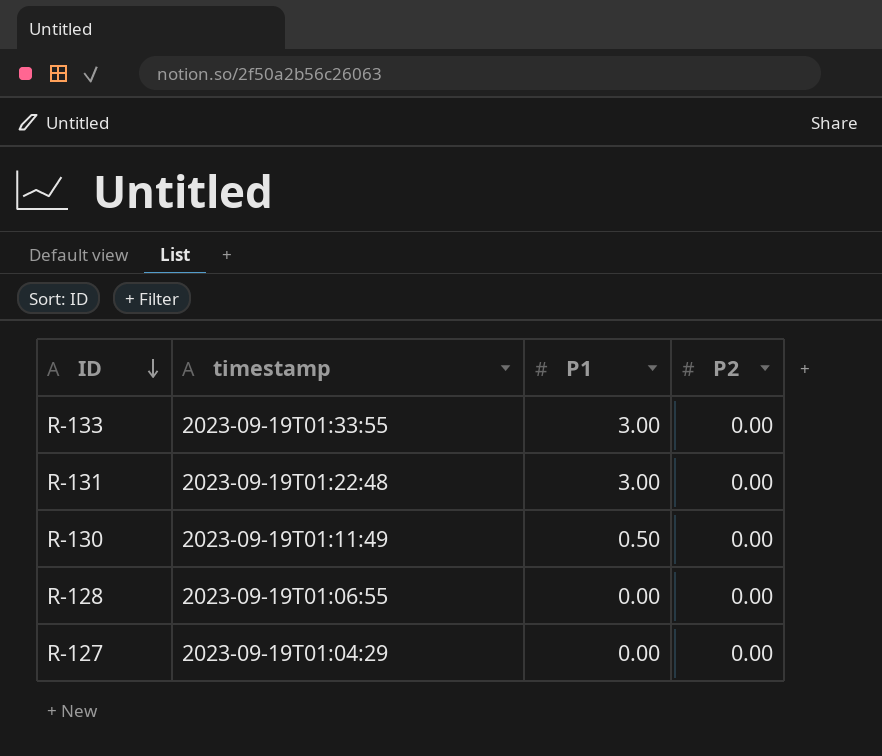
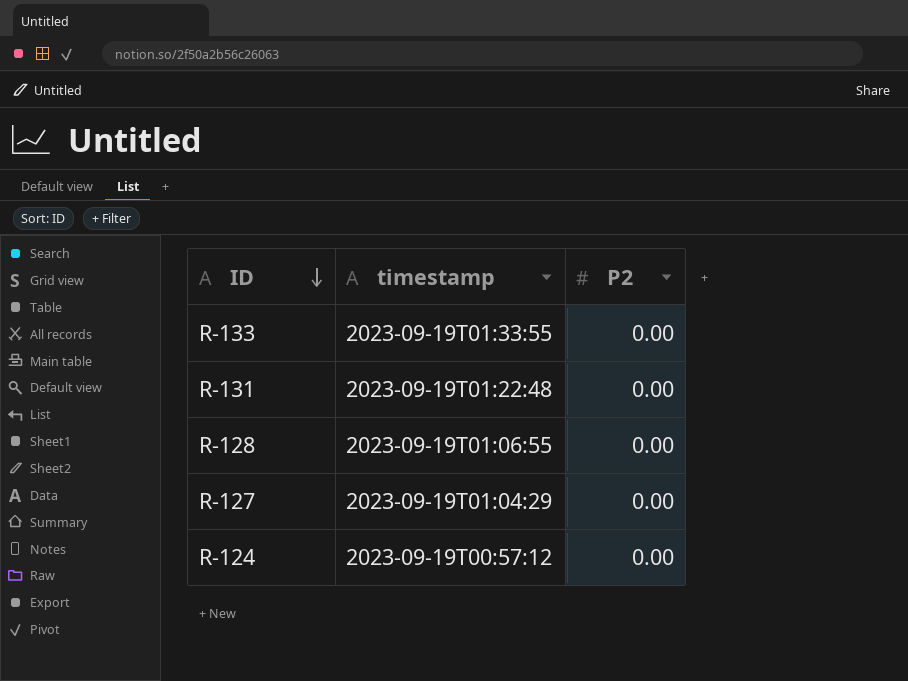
column P1 | position: 3 -> none
row R-130: 2023-09-19T01:11:49 | 0.50 | 0.00 -> none
row R-124: none -> 2023-09-19T00:57:12 | 0.00

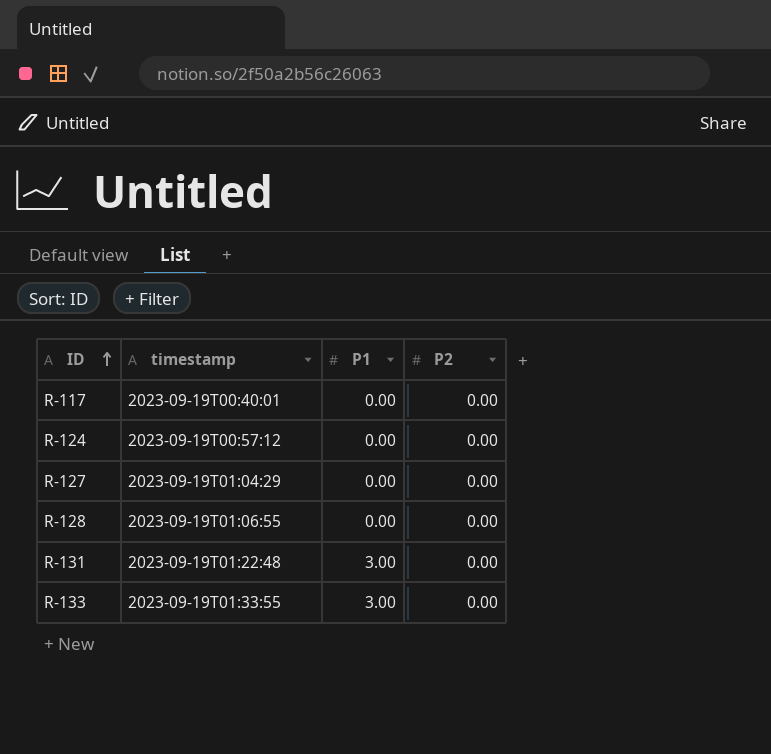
row order: ID descending -> ID ascending
column P1 | position: none -> 3
row R-117: none -> 2023-09-19T00:40:01 | 0.00 | 0.00

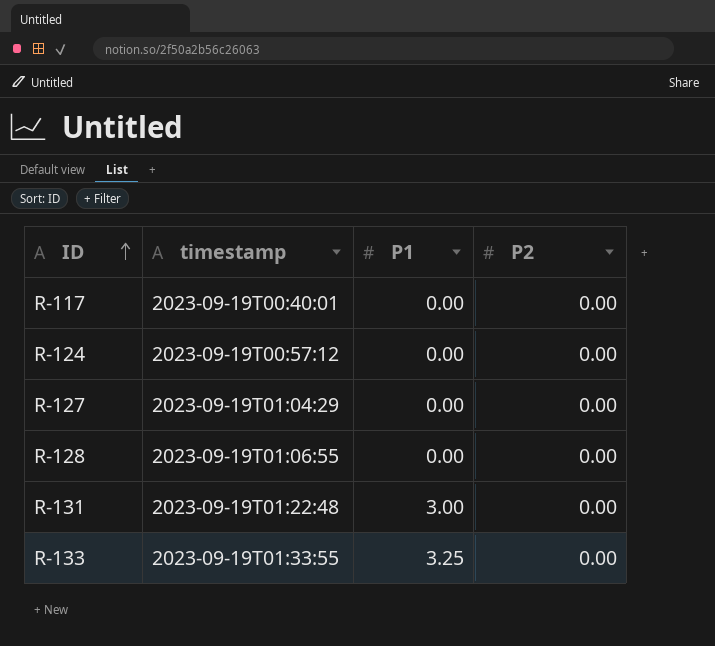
R-133 | P1: 3.00 -> 3.25

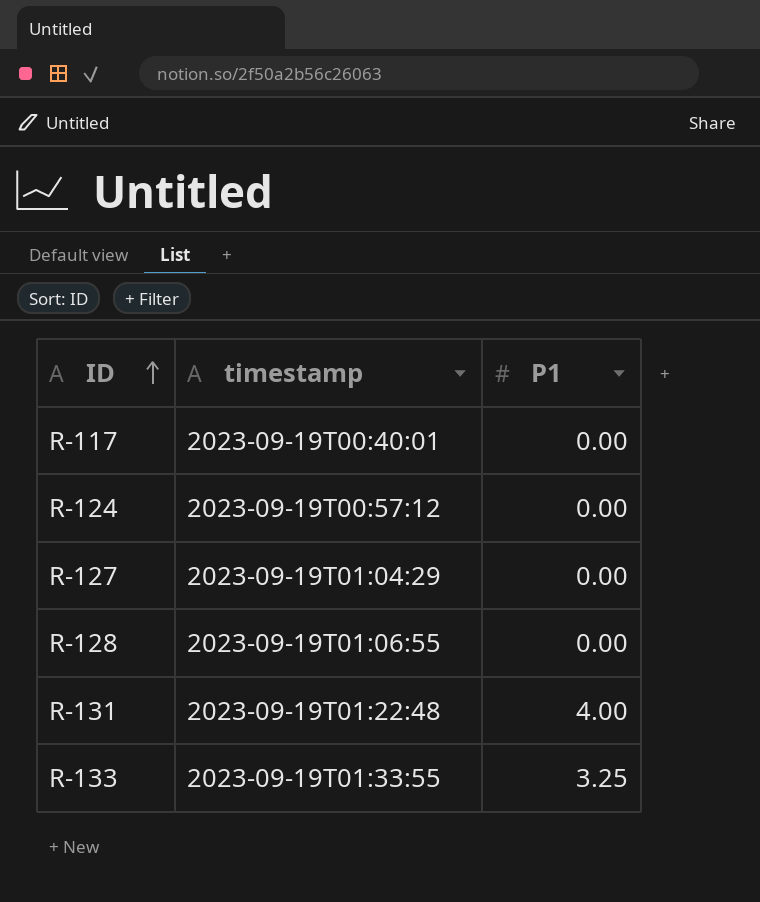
column P2 | position: 4 -> none
R-131 | P1: 3.00 -> 4.00

